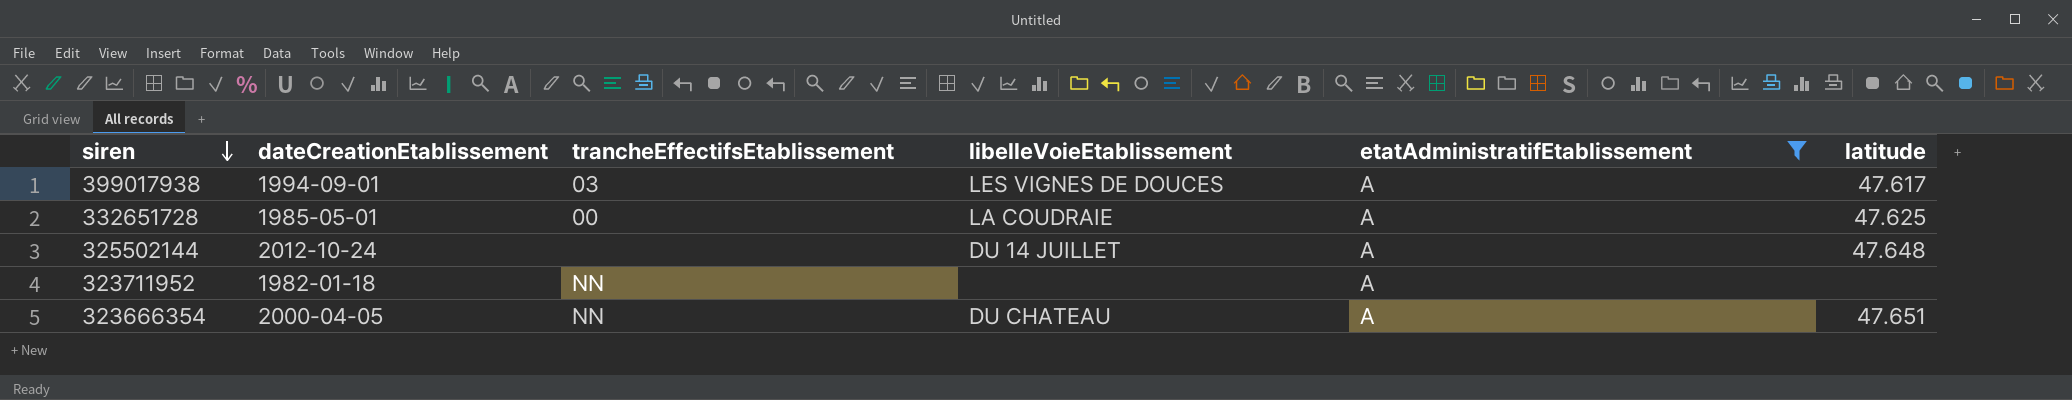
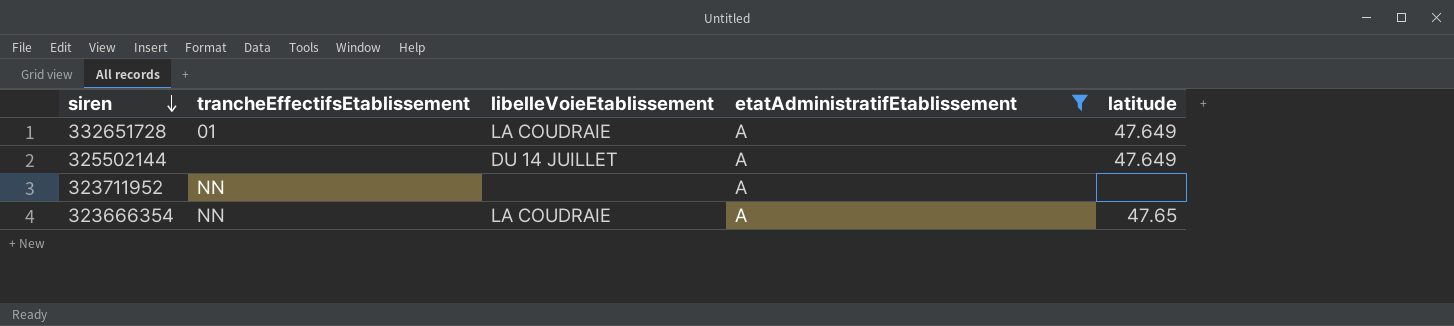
column dateCreationEtablissement | position: 2 -> none
row 399017938: 1994-09-01 | 03 | LES VIGNES DE DOUCES | A | 47.617 -> none
332651728 | trancheEffectifsEtablissement: 00 -> 01
332651728 | latitude: 47.625 -> 47.649
325502144 | latitude: 47.648 -> 47.649
323666354 | libelleVoieEtablissement: DU CHATEAU -> LA COUDRAIE
323666354 | latitude: 47.651 -> 47.65

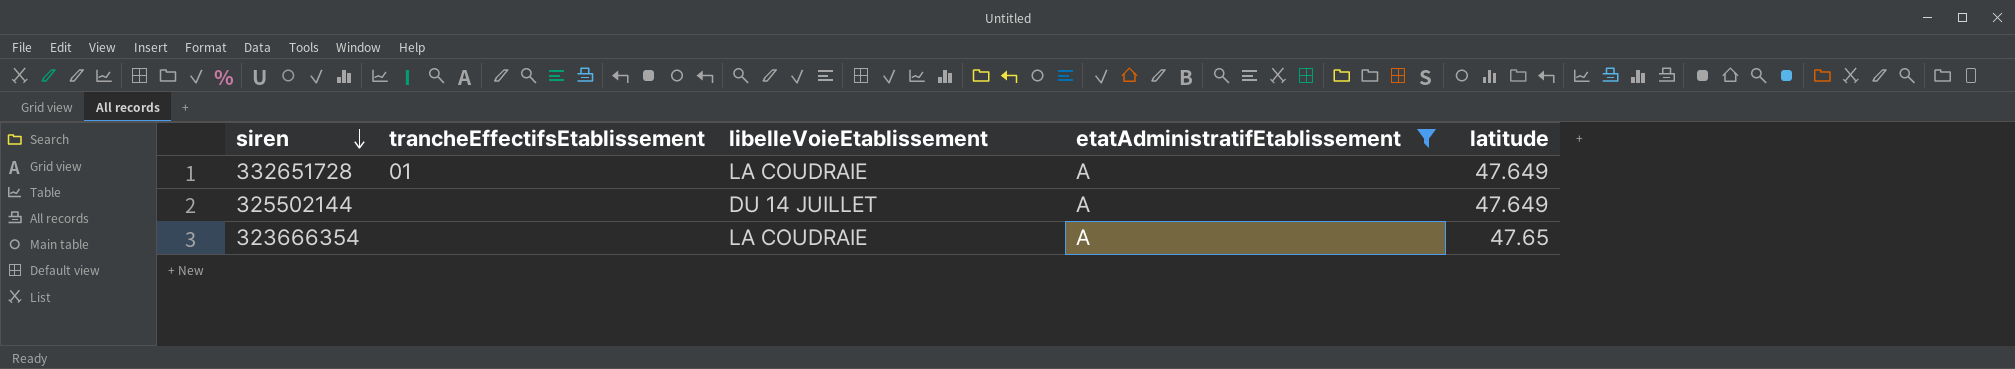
row 323711952: NN | none | A | none -> none
323666354 | trancheEffectifsEtablissement: NN -> none

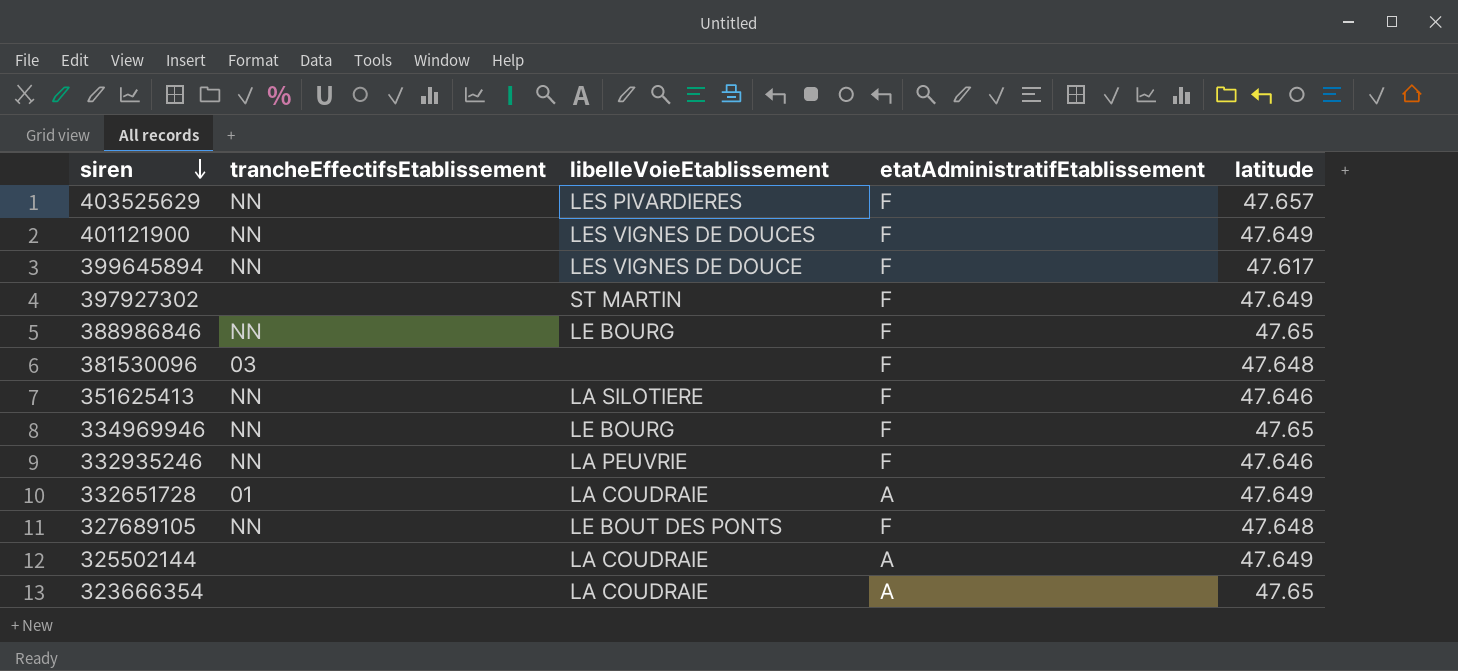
filter: etatAdministratifEtablissement = A -> none
325502144 | libelleVoieEtablissement: DU 14 JUILLET -> LA COUDRAIE

